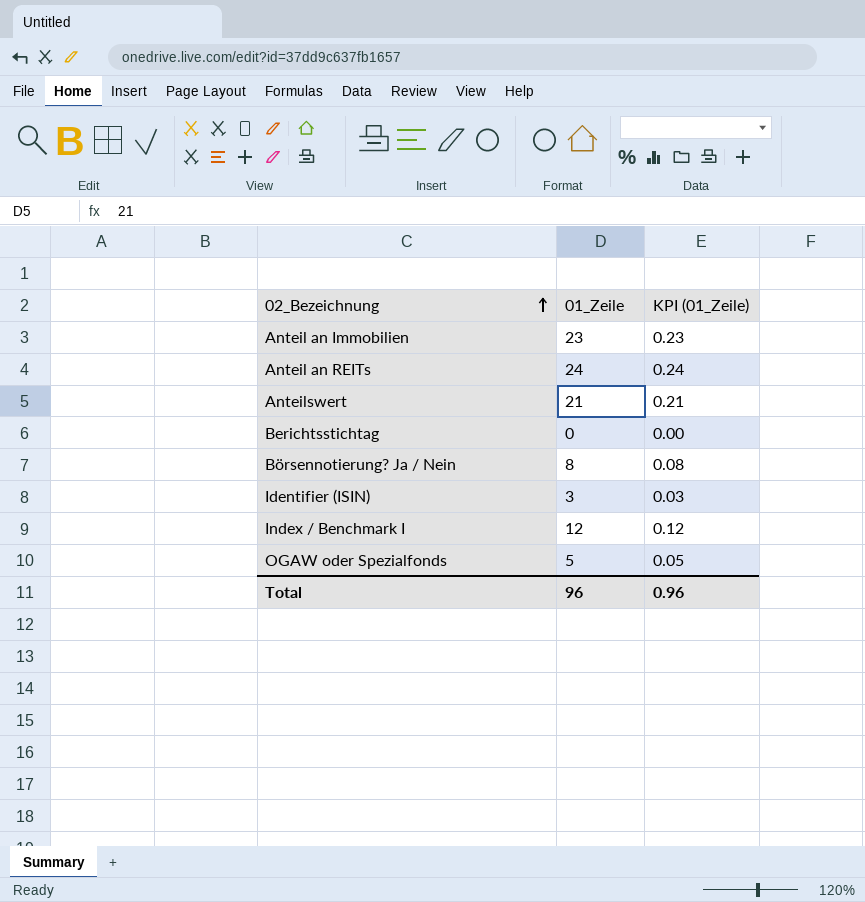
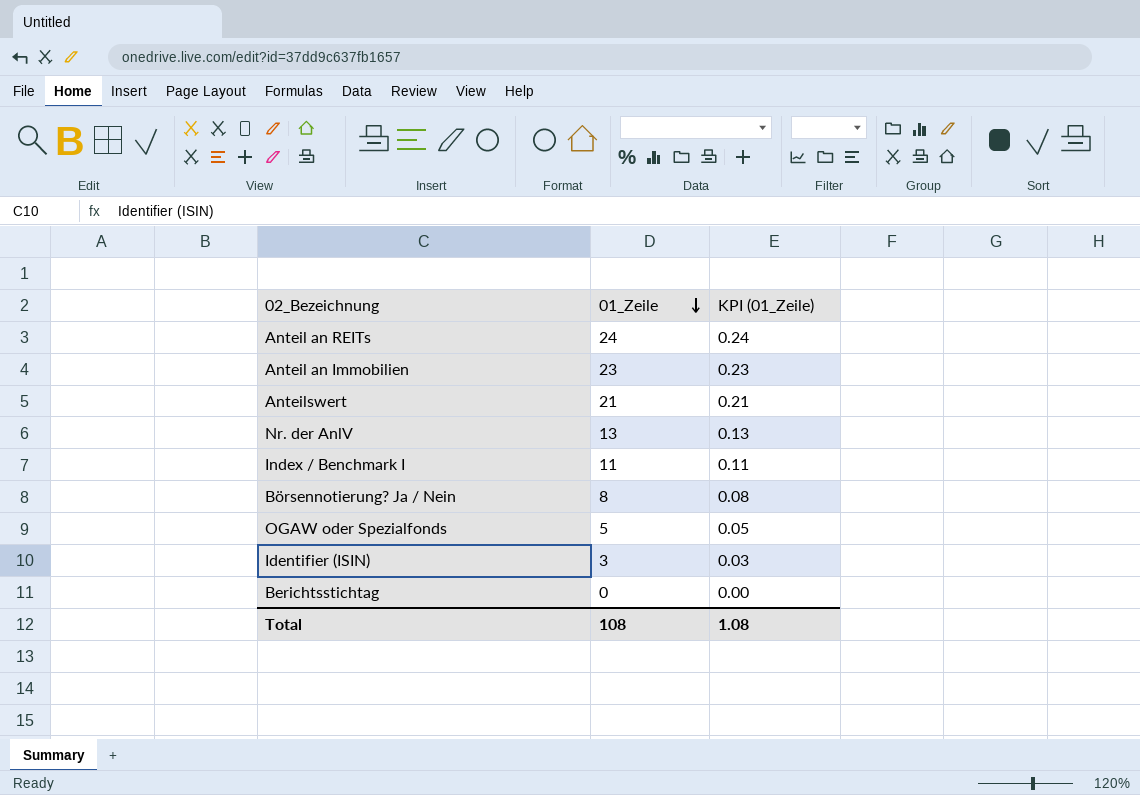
row order: 02_Bezeichnung ascending -> 01_Zeile descending
row Nr. der AnlV: none -> 13 | 0.13
Index / Benchmark I | 01_Zeile: 12 -> 11
Index / Benchmark I | KPI (01_Zeile): 0.12 -> 0.11
Total | 01_Zeile: 96 -> 108
Total | KPI (01_Zeile): 0.96 -> 1.08

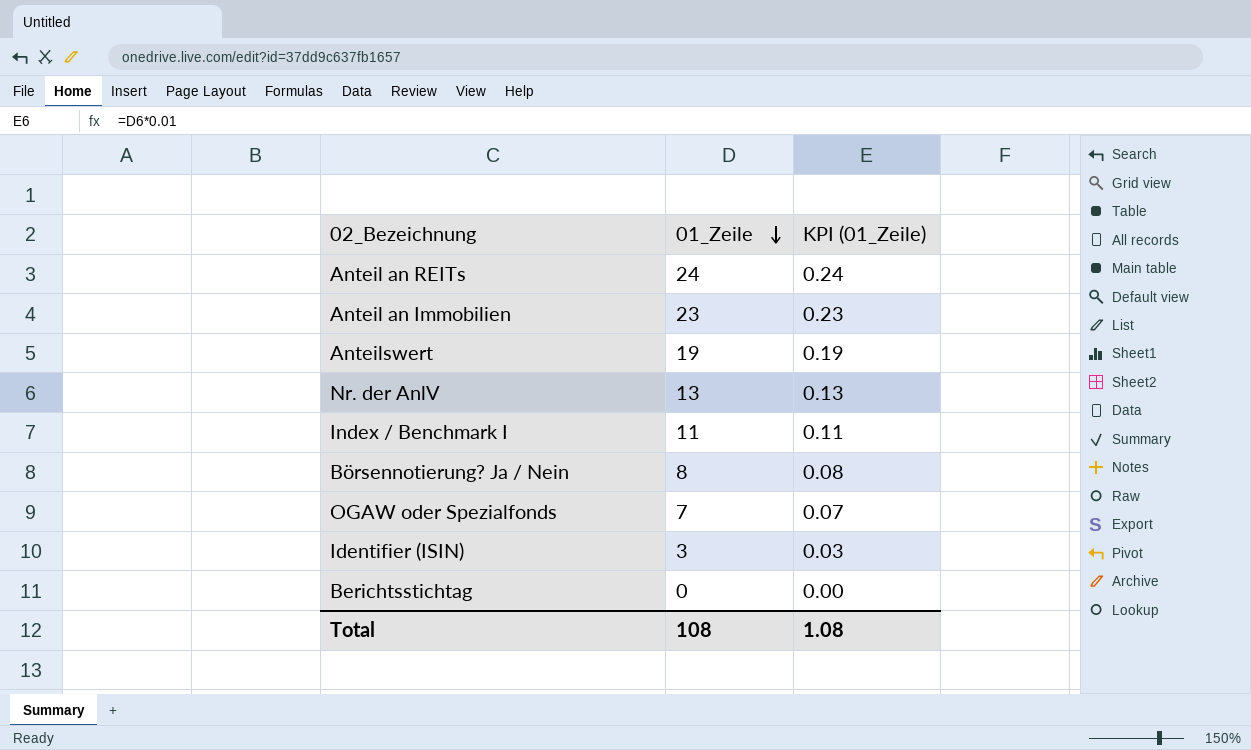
Anteilswert | 01_Zeile: 21 -> 19
Anteilswert | KPI (01_Zeile): 0.21 -> 0.19
OGAW oder Spezialfonds | 01_Zeile: 5 -> 7
OGAW oder Spezialfonds | KPI (01_Zeile): 0.05 -> 0.07

